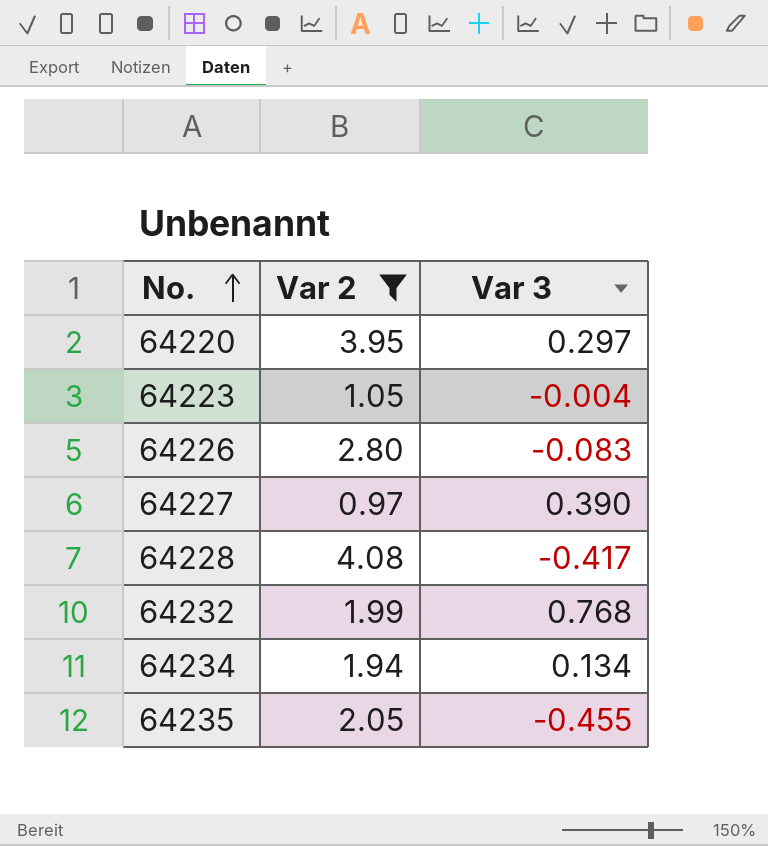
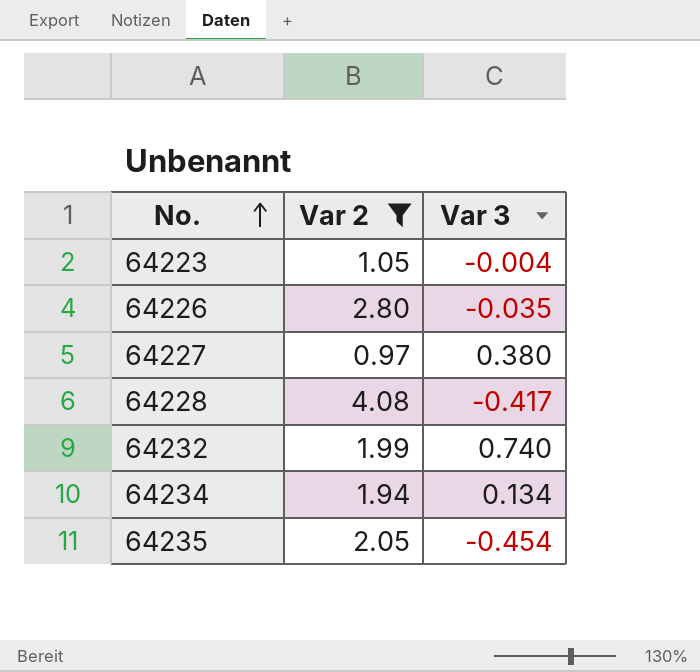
row 64220: 3.95 | 0.297 -> none
64226 | Var 3: -0.083 -> -0.035
64227 | Var 3: 0.390 -> 0.380
64232 | Var 3: 0.768 -> 0.740
64235 | Var 3: -0.455 -> -0.454

